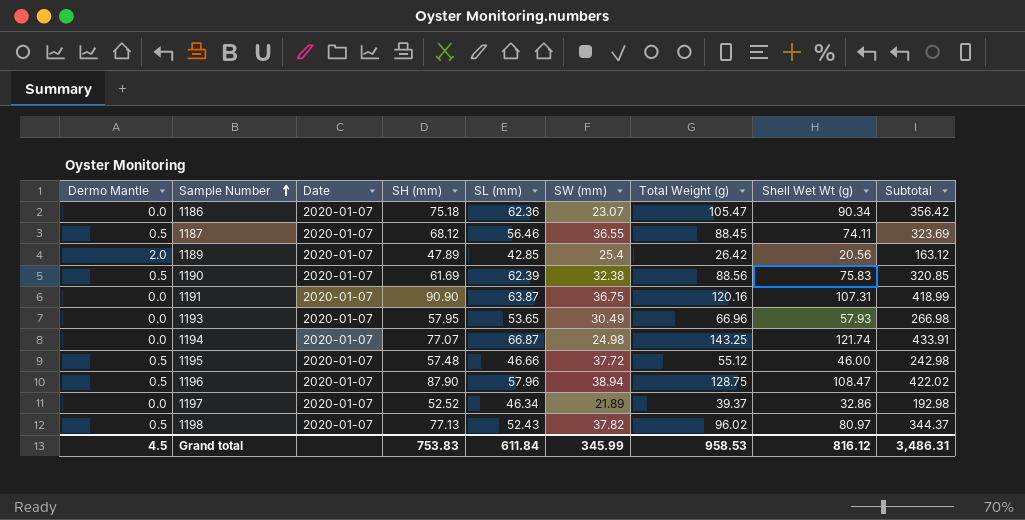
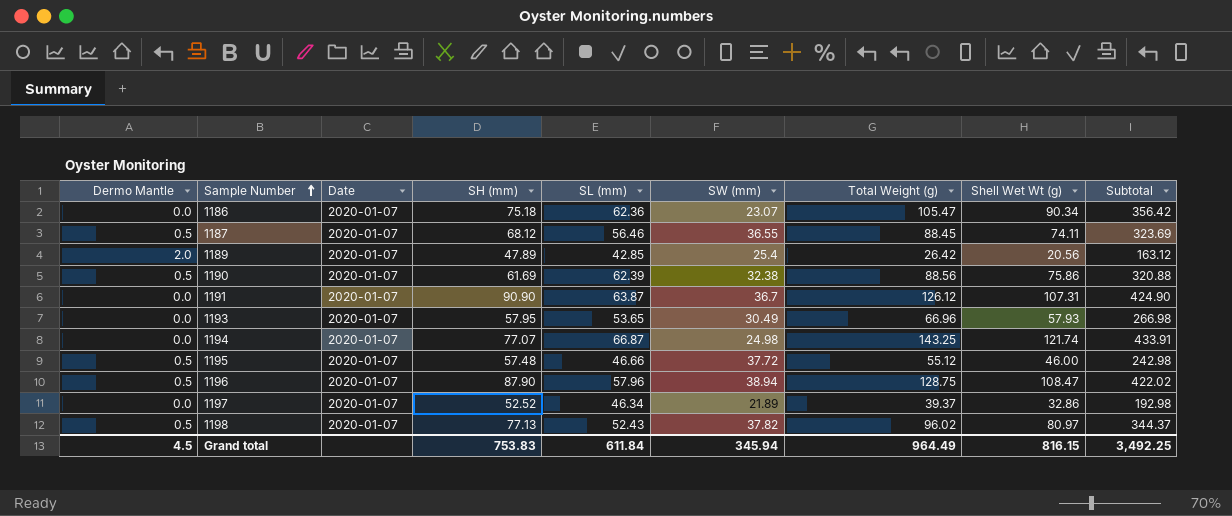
1190 | Shell Wet Wt (g): 75.83 -> 75.86
1190 | Subtotal: 320.85 -> 320.88
1191 | SW (mm): 36.75 -> 36.7
1191 | Total Weight (g): 120.16 -> 126.12
1191 | Subtotal: 418.99 -> 424.90
Grand total | SW (mm): 345.99 -> 345.94
Grand total | Total Weight (g): 958.53 -> 964.49
Grand total | Shell Wet Wt (g): 816.12 -> 816.15
Grand total | Subtotal: 3,486.31 -> 3,492.25

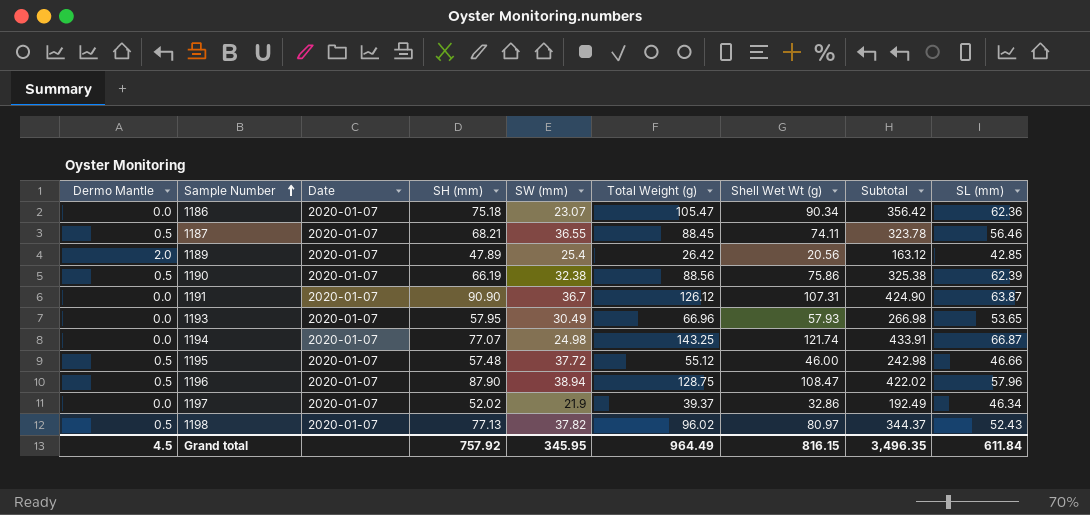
column SL (mm) | position: 5 -> 9
1187 | SH (mm): 68.12 -> 68.21
1187 | Subtotal: 323.69 -> 323.78
1190 | SH (mm): 61.69 -> 66.19
1190 | Subtotal: 320.88 -> 325.38
1197 | SH (mm): 52.52 -> 52.02
1197 | SW (mm): 21.89 -> 21.9
1197 | Subtotal: 192.98 -> 192.49
Grand total | SH (mm): 753.83 -> 757.92
Grand total | SW (mm): 345.94 -> 345.95
Grand total | Subtotal: 3,492.25 -> 3,496.35

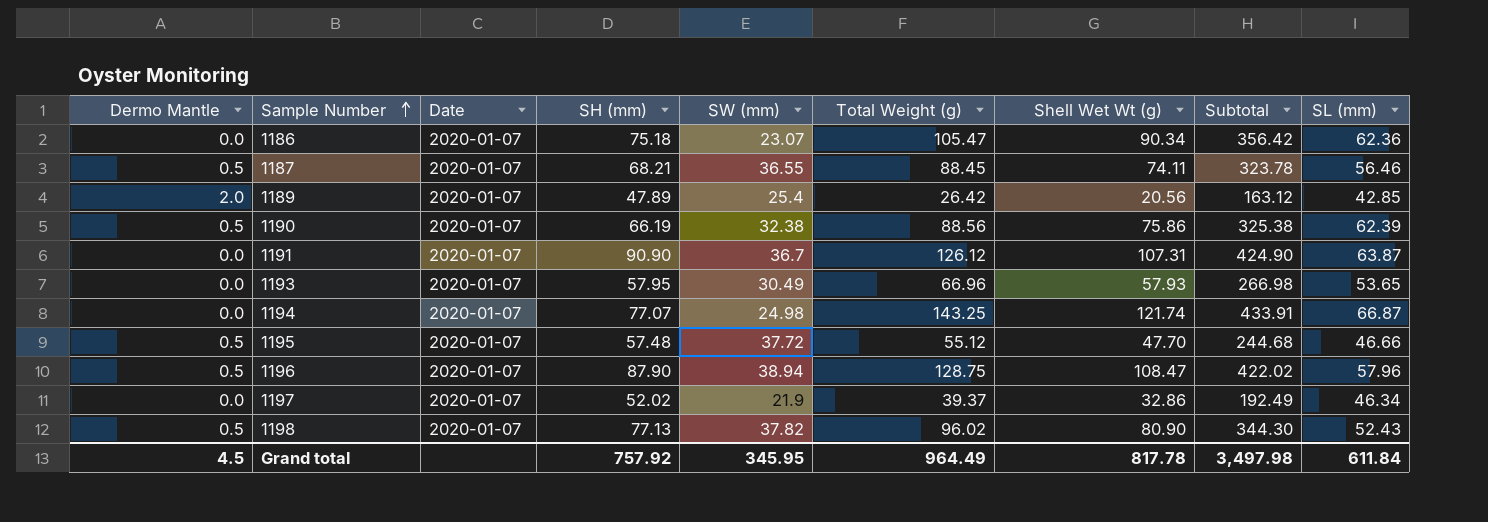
1195 | Shell Wet Wt (g): 46.00 -> 47.70
1195 | Subtotal: 242.98 -> 244.68
1198 | Shell Wet Wt (g): 80.97 -> 80.90
1198 | Subtotal: 344.37 -> 344.30
Grand total | Shell Wet Wt (g): 816.15 -> 817.78
Grand total | Subtotal: 3,496.35 -> 3,497.98

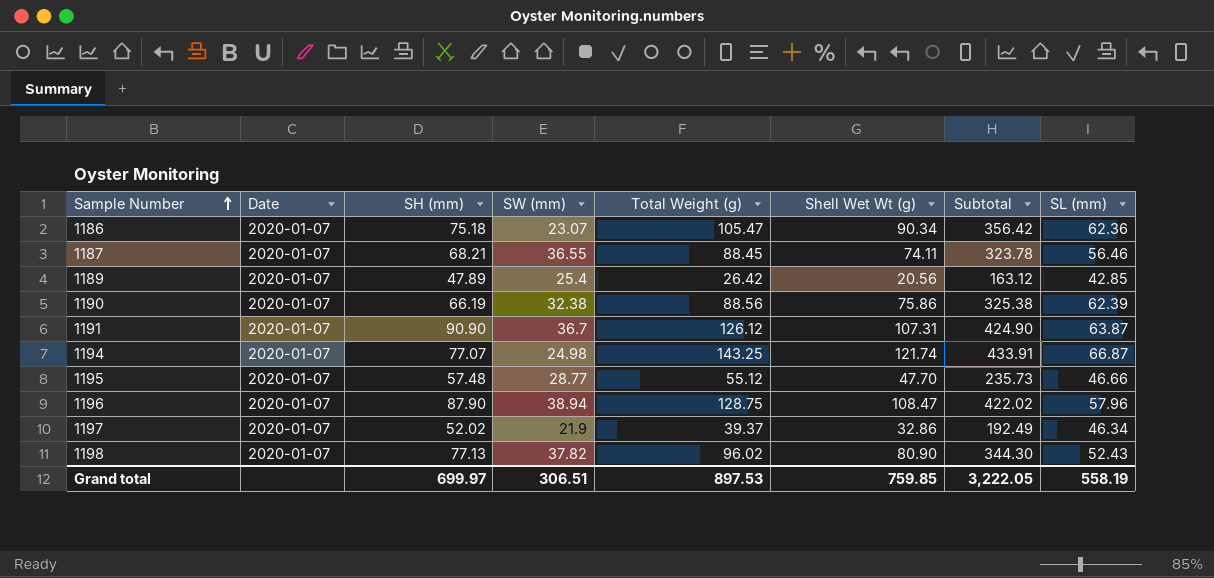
column Dermo Mantle | position: 1 -> none
row 1193: 0.0 | 2020-01-07 | 57.95 | 30.49 | 66.96 | 57.93 | 266.98 | 53.65 -> none
1195 | SW (mm): 37.72 -> 28.77
1195 | Subtotal: 244.68 -> 235.73
Grand total | SH (mm): 757.92 -> 699.97
Grand total | SW (mm): 345.95 -> 306.51
Grand total | Total Weight (g): 964.49 -> 897.53
Grand total | Shell Wet Wt (g): 817.78 -> 759.85
Grand total | Subtotal: 3,497.98 -> 3,222.05
Grand total | SL (mm): 611.84 -> 558.19

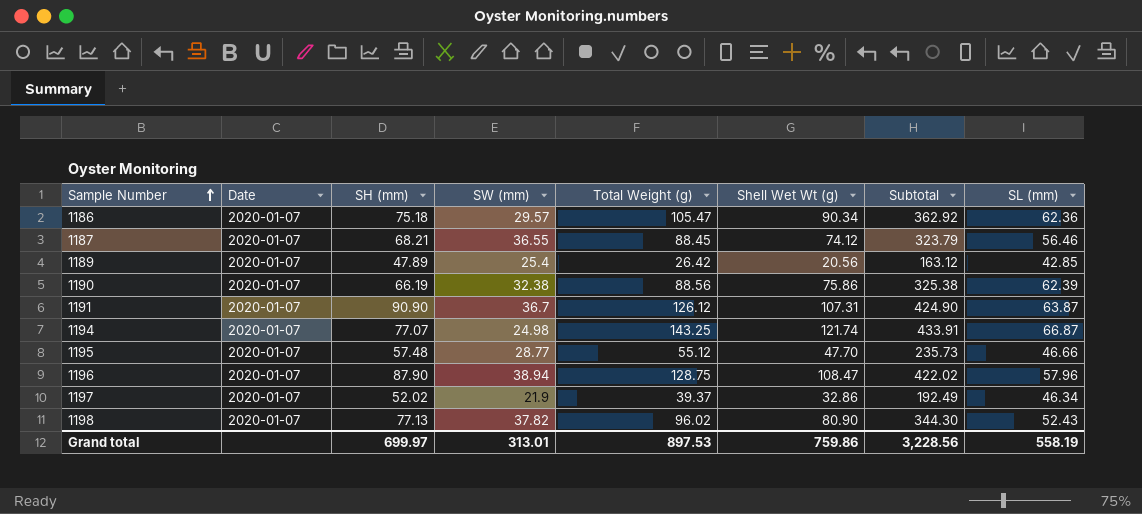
1186 | SW (mm): 23.07 -> 29.57
1186 | Subtotal: 356.42 -> 362.92
1187 | Shell Wet Wt (g): 74.11 -> 74.12
1187 | Subtotal: 323.78 -> 323.79
Grand total | SW (mm): 306.51 -> 313.01
Grand total | Shell Wet Wt (g): 759.85 -> 759.86
Grand total | Subtotal: 3,222.05 -> 3,228.56

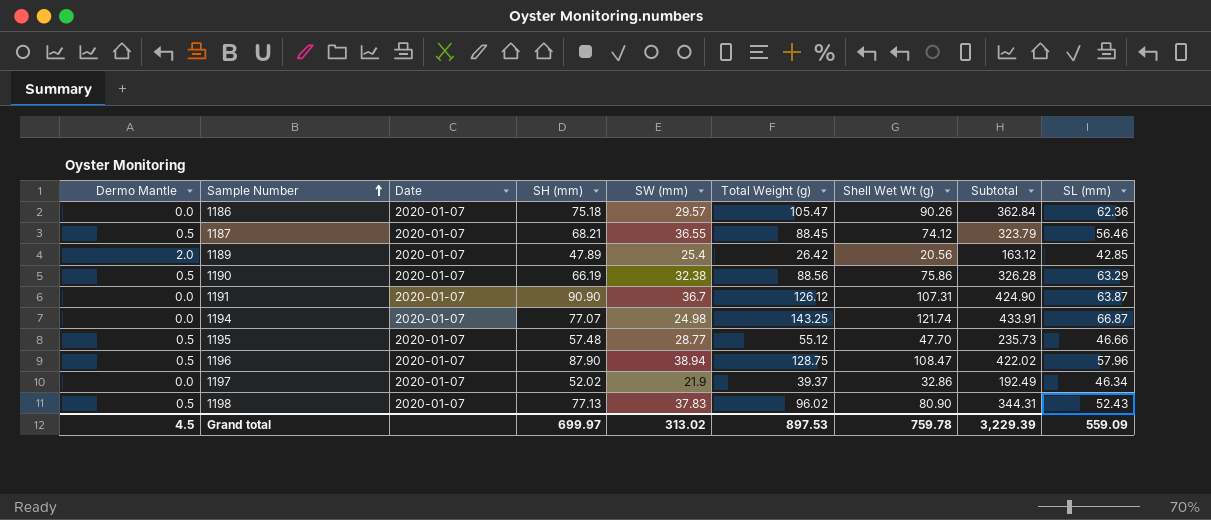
column Dermo Mantle | position: none -> 1
1186 | Shell Wet Wt (g): 90.34 -> 90.26
1186 | Subtotal: 362.92 -> 362.84
1190 | Subtotal: 325.38 -> 326.28
1190 | SL (mm): 62.39 -> 63.29
1198 | SW (mm): 37.82 -> 37.83
1198 | Subtotal: 344.30 -> 344.31
Grand total | SW (mm): 313.01 -> 313.02
Grand total | Shell Wet Wt (g): 759.86 -> 759.78
Grand total | Subtotal: 3,228.56 -> 3,229.39
Grand total | SL (mm): 558.19 -> 559.09

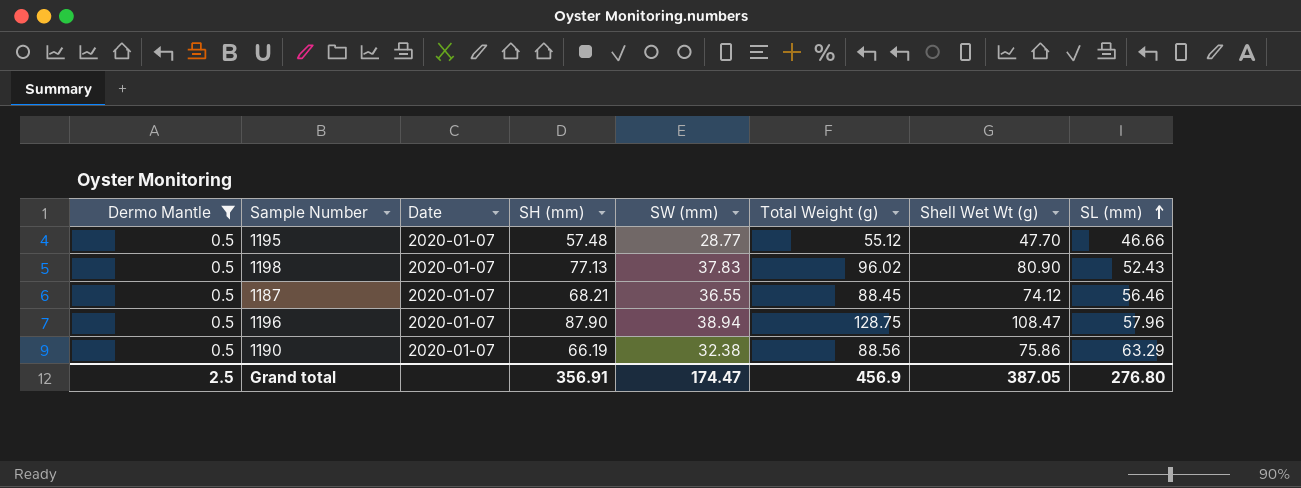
filter: none -> Dermo Mantle = 0.5
row order: Sample Number ascending -> SL (mm) ascending
column Subtotal | formula: [SH (mm)] + [SW (mm)] + [Total Weight (g)] + [Shell Wet Wt (g)] + [SL (mm)] -> none
Grand total | Dermo Mantle: 4.5 -> 2.5
Grand total | SH (mm): 699.97 -> 356.91
Grand total | SW (mm): 313.02 -> 174.47
Grand total | Total Weight (g): 897.53 -> 456.9
Grand total | Shell Wet Wt (g): 759.78 -> 387.05
Grand total | SL (mm): 559.09 -> 276.80

